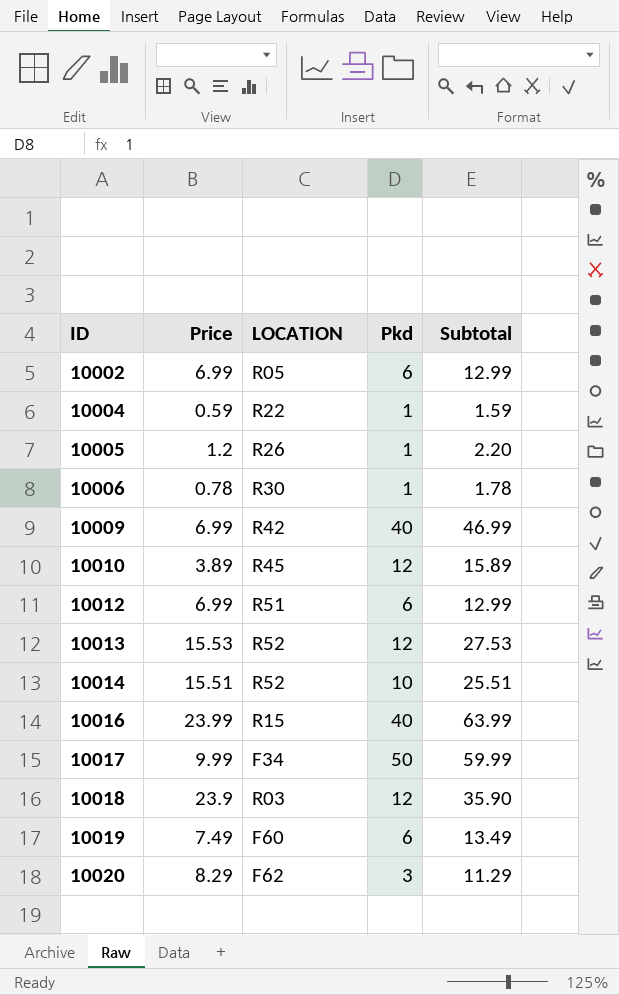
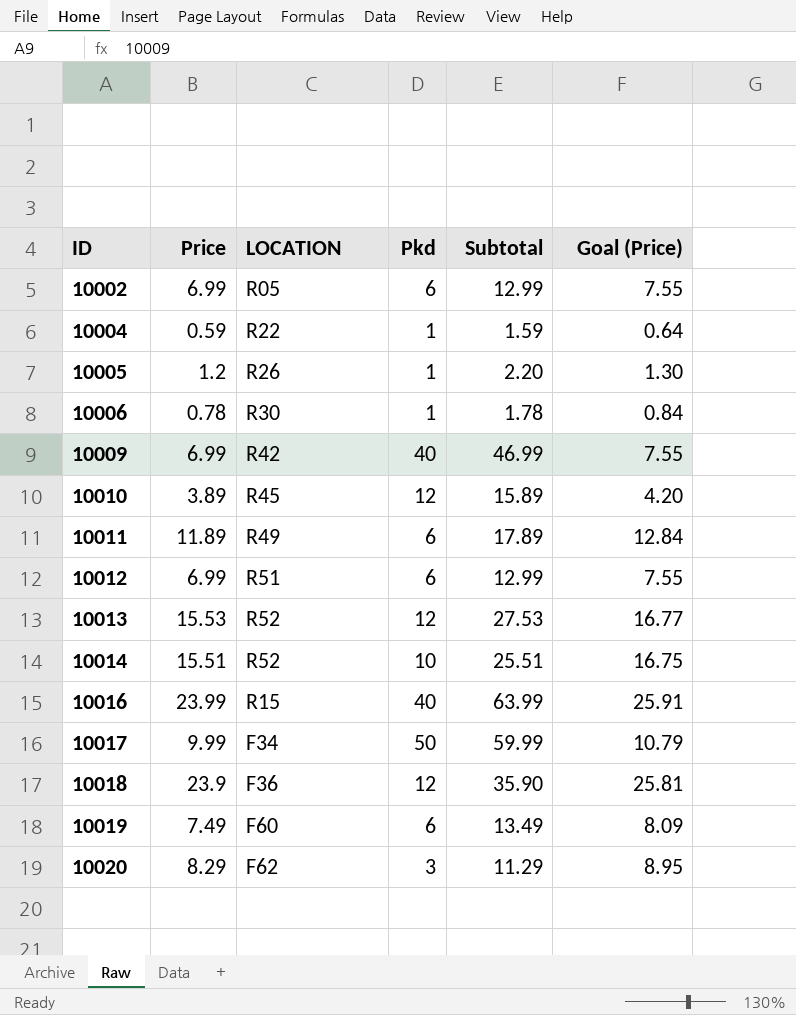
column Goal (Price) | formula: none -> [Price] * 1.08
row 10011: none -> 11.89 | R49 | 6 | 17.89 | 12.84
10018 | LOCATION: R03 -> F36

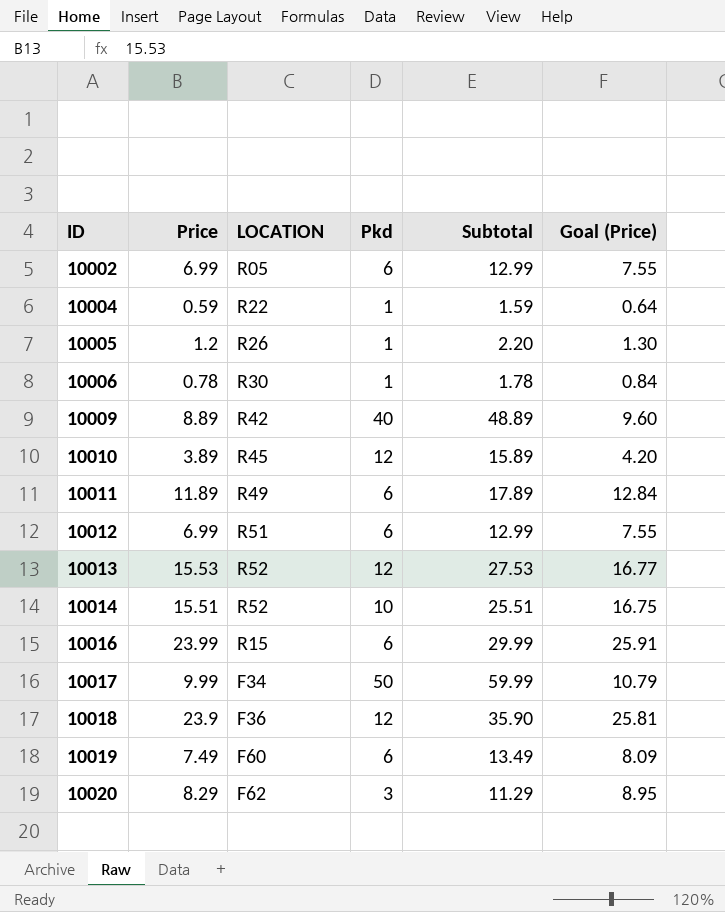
10009 | Price: 6.99 -> 8.89
10009 | Subtotal: 46.99 -> 48.89
10009 | Goal (Price): 7.55 -> 9.60
10016 | Pkd: 40 -> 6
10016 | Subtotal: 63.99 -> 29.99

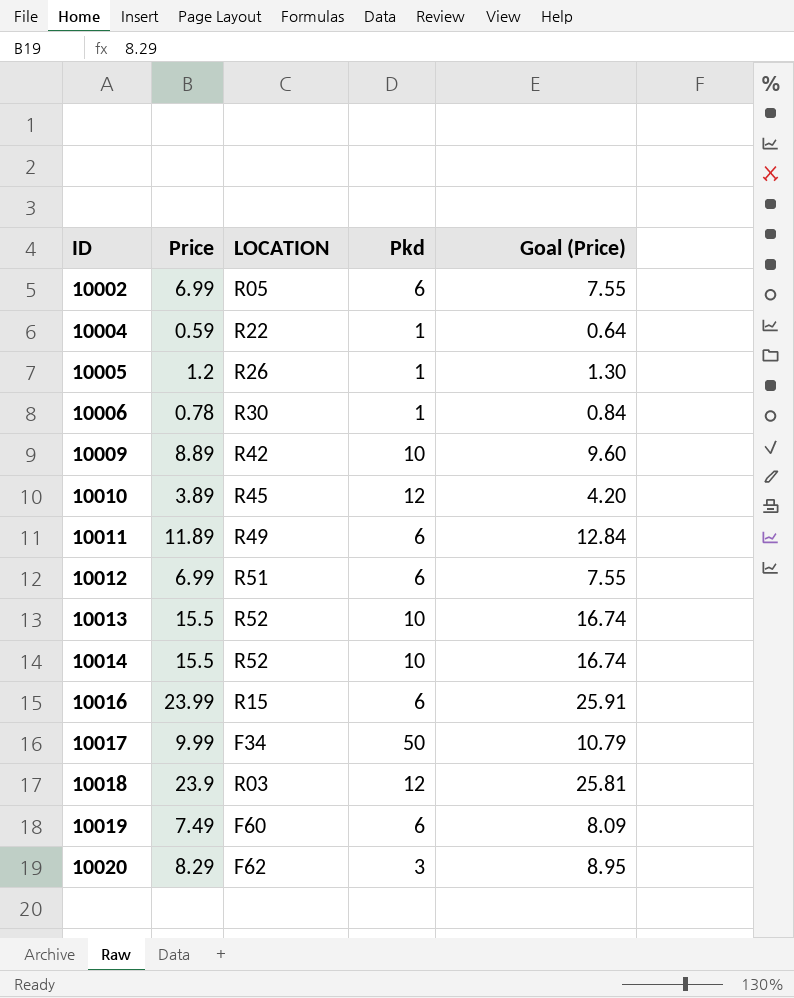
column Subtotal | formula: [Price] + [Pkd] -> none
10009 | Pkd: 40 -> 10
10013 | Price: 15.53 -> 15.5
10013 | Pkd: 12 -> 10
10013 | Goal (Price): 16.77 -> 16.74
10014 | Price: 15.51 -> 15.5
10014 | Goal (Price): 16.75 -> 16.74
10018 | LOCATION: F36 -> R03

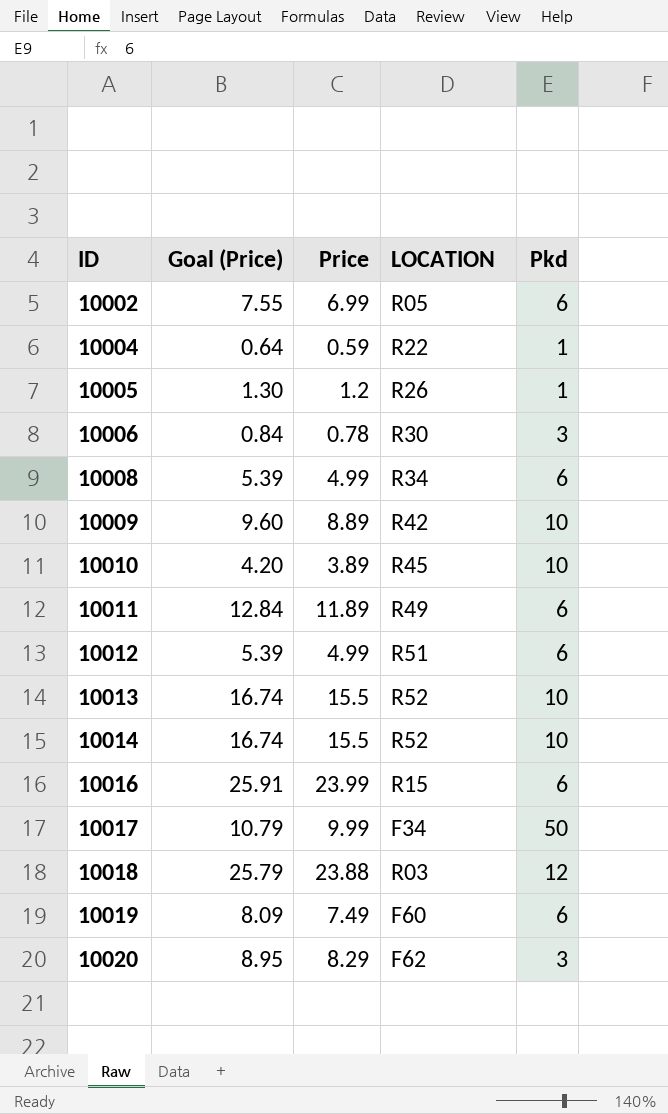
column Goal (Price) | position: 5 -> 2
10006 | Pkd: 1 -> 3
row 10008: none -> 5.39 | 4.99 | R34 | 6
10010 | Pkd: 12 -> 10
10012 | Goal (Price): 7.55 -> 5.39
10012 | Price: 6.99 -> 4.99
10018 | Goal (Price): 25.81 -> 25.79
10018 | Price: 23.9 -> 23.88

